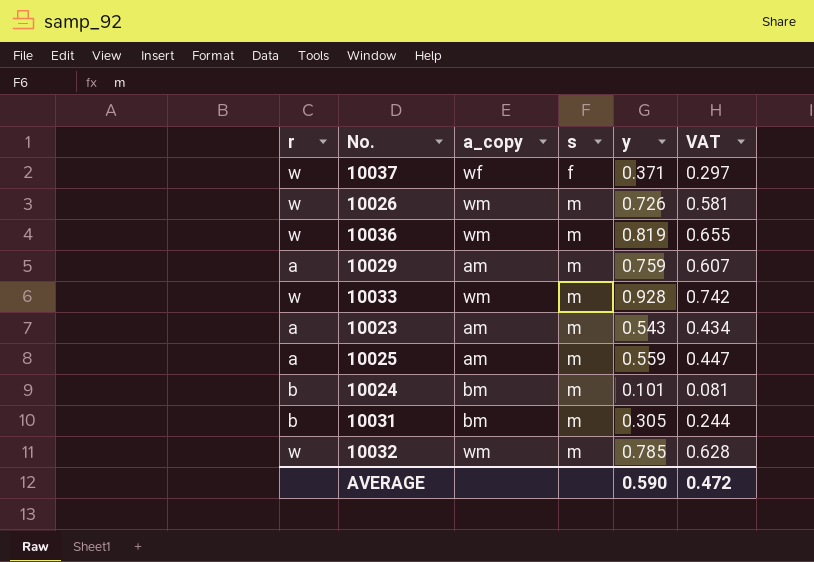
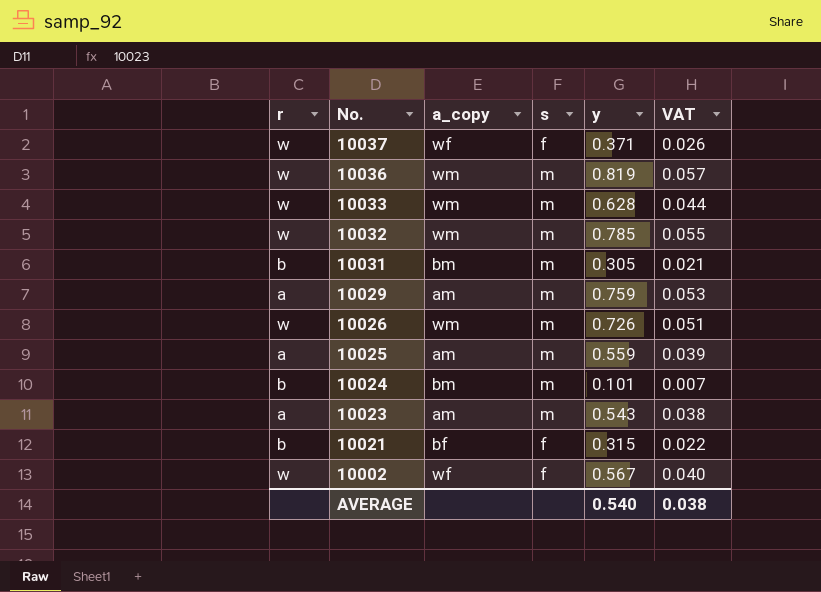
row order: s ascending -> No. descending
column VAT | formula: [y] * 0.8 -> [y] * 0.07
10033 | y: 0.928 -> 0.628
row 10021: none -> b | bf | f | 0.315 | 0.022
row 10002: none -> w | wf | f | 0.567 | 0.040
AVERAGE | y: 0.590 -> 0.540
AVERAGE | VAT: 0.472 -> 0.038

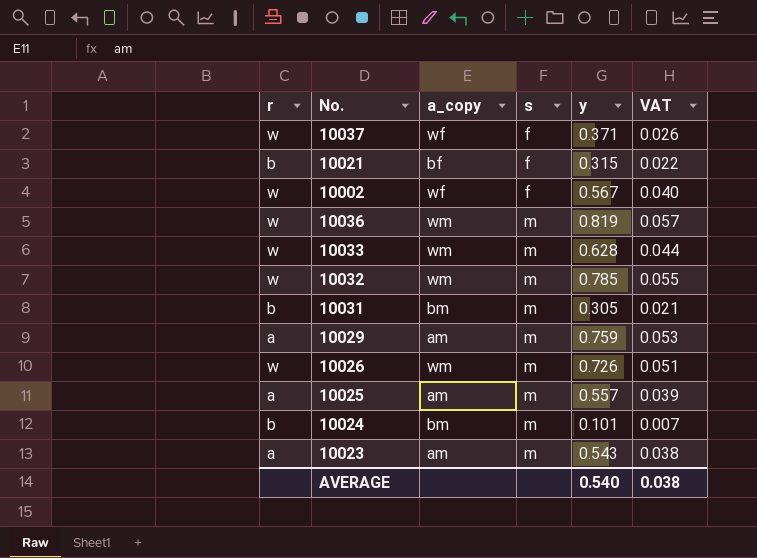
row order: No. descending -> s ascending
10025 | y: 0.559 -> 0.557

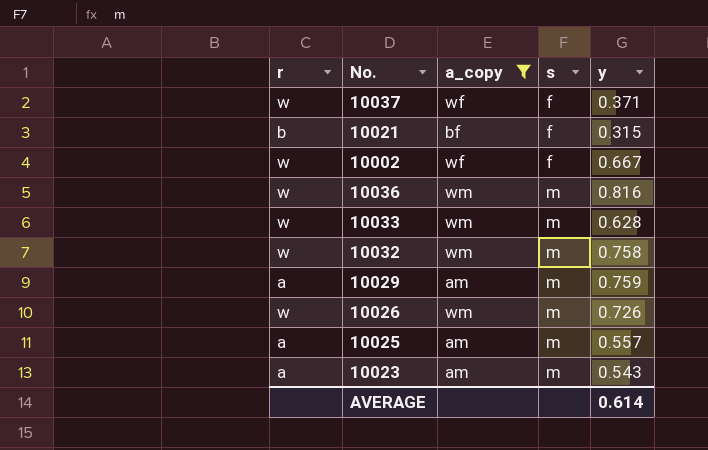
filter: none -> a_copy != bm
column VAT | formula: [y] * 0.07 -> none
10002 | y: 0.567 -> 0.667
10036 | y: 0.819 -> 0.816
10032 | y: 0.785 -> 0.758
AVERAGE | y: 0.540 -> 0.614

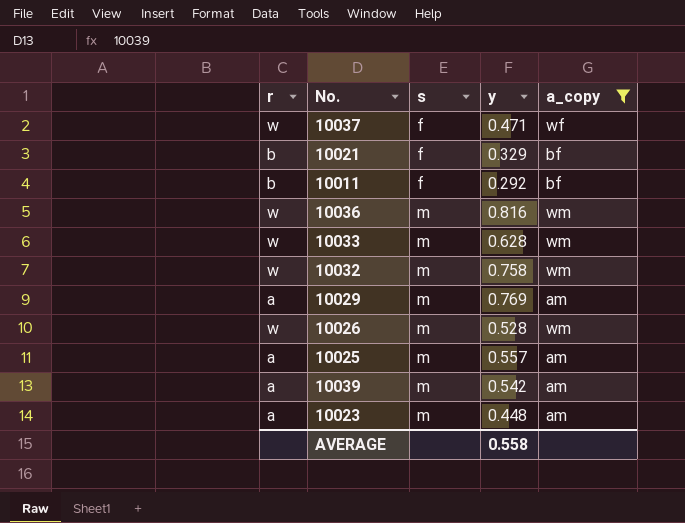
column a_copy | position: 3 -> 5
row 10002: w | wf | f | 0.667 -> none
10037 | y: 0.371 -> 0.471
10021 | y: 0.315 -> 0.329
row 10011: none -> b | f | 0.292 | bf
10029 | y: 0.759 -> 0.769
10026 | y: 0.726 -> 0.528
row 10039: none -> a | m | 0.542 | am
10023 | y: 0.543 -> 0.448
AVERAGE | y: 0.614 -> 0.558

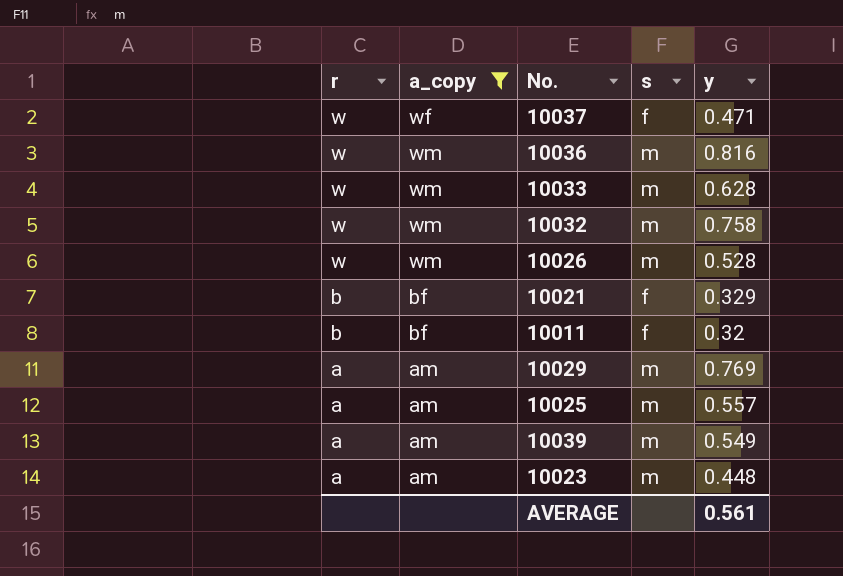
row order: s ascending -> r descending
column a_copy | position: 5 -> 2
10011 | y: 0.292 -> 0.32
10039 | y: 0.542 -> 0.549
AVERAGE | y: 0.558 -> 0.561

